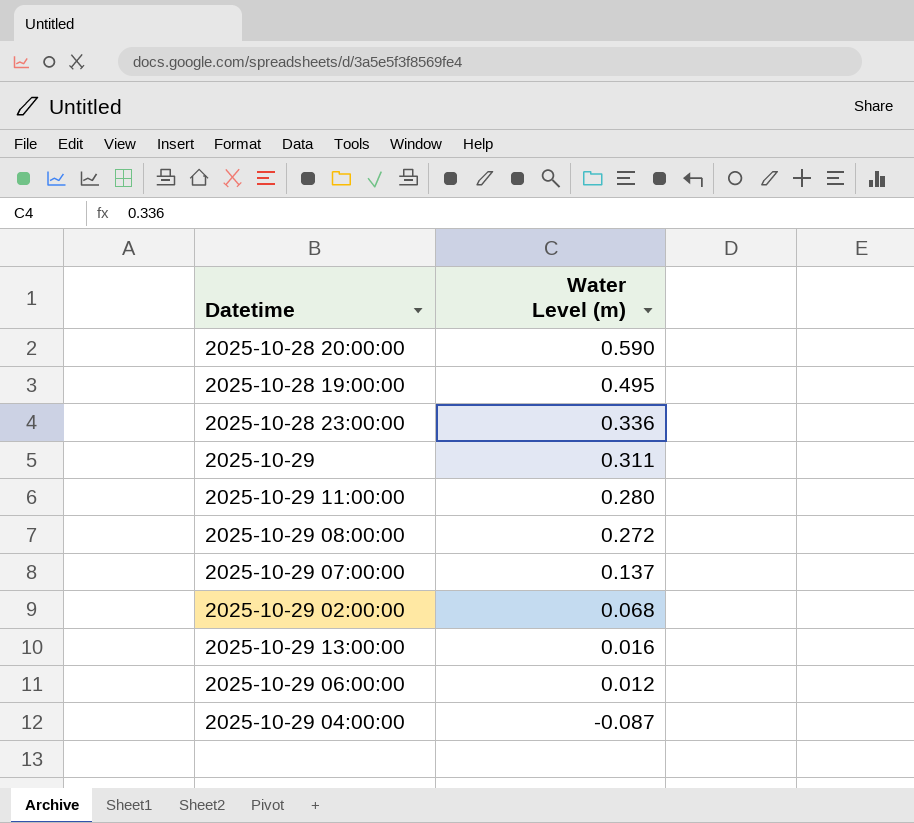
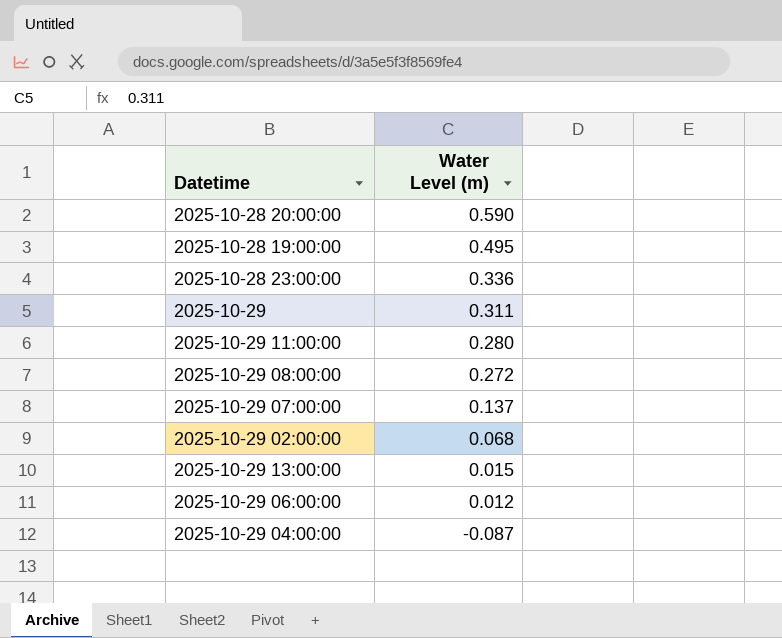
2025-10-29 13:00:00 | Water Level (m): 0.016 -> 0.015

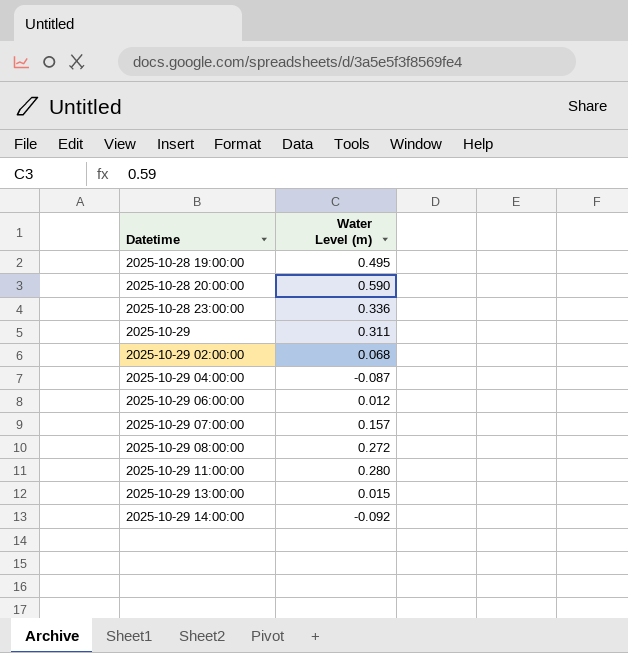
row order: Water Level (m) descending -> Datetime ascending
2025-10-29 07:00:00 | Water Level (m): 0.137 -> 0.157
row 2025-10-29 14:00:00: none -> -0.092

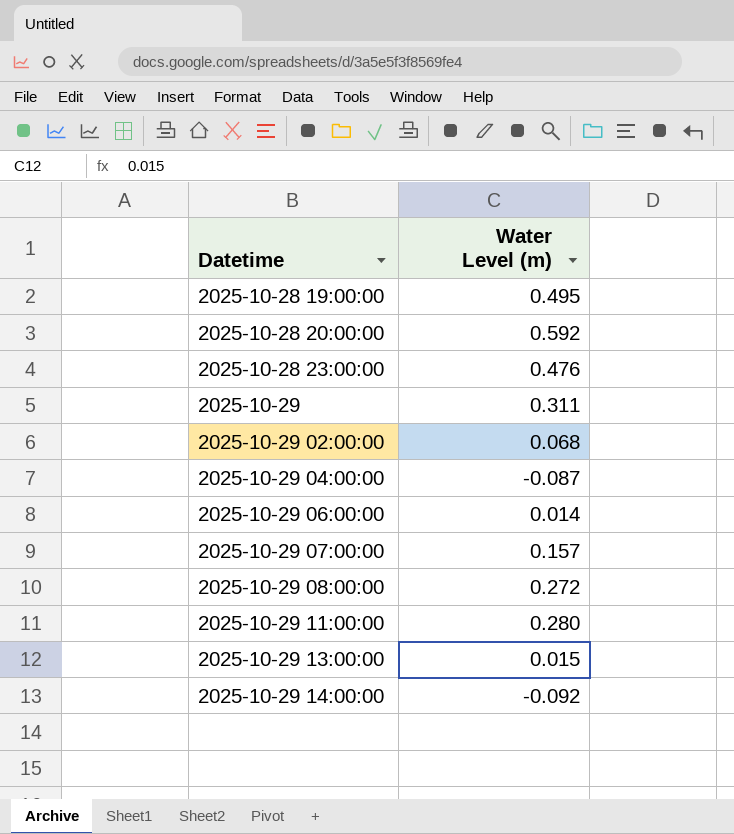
2025-10-28 20:00:00 | Water Level (m): 0.590 -> 0.592
2025-10-28 23:00:00 | Water Level (m): 0.336 -> 0.476
2025-10-29 06:00:00 | Water Level (m): 0.012 -> 0.014

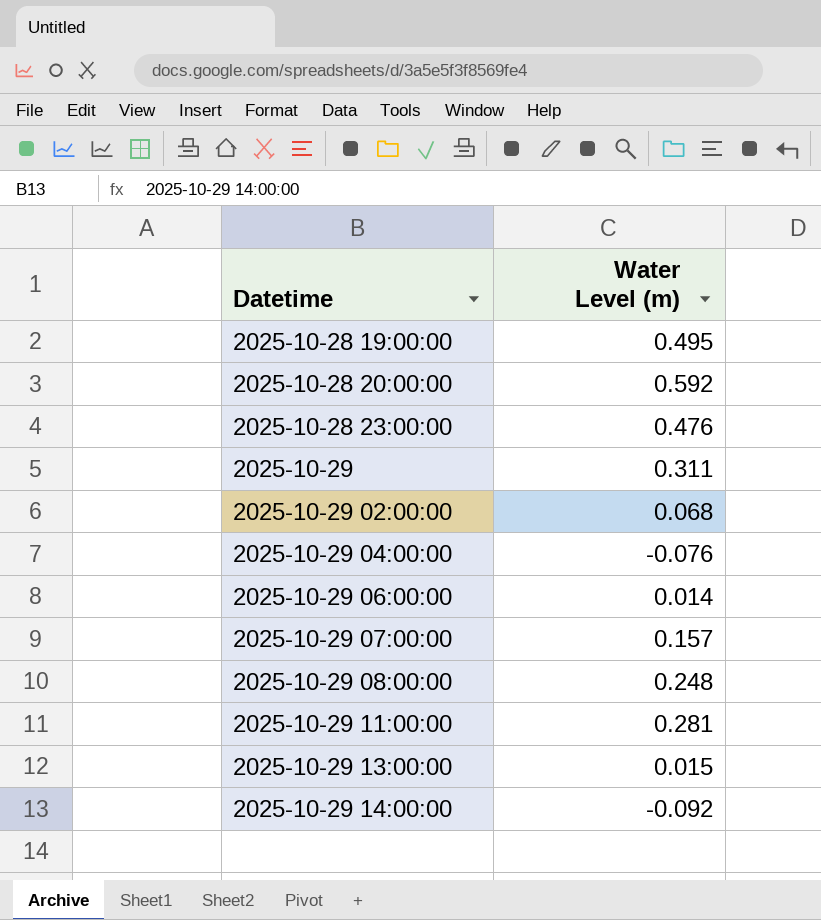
2025-10-29 04:00:00 | Water Level (m): -0.087 -> -0.076
2025-10-29 08:00:00 | Water Level (m): 0.272 -> 0.248
2025-10-29 11:00:00 | Water Level (m): 0.280 -> 0.281

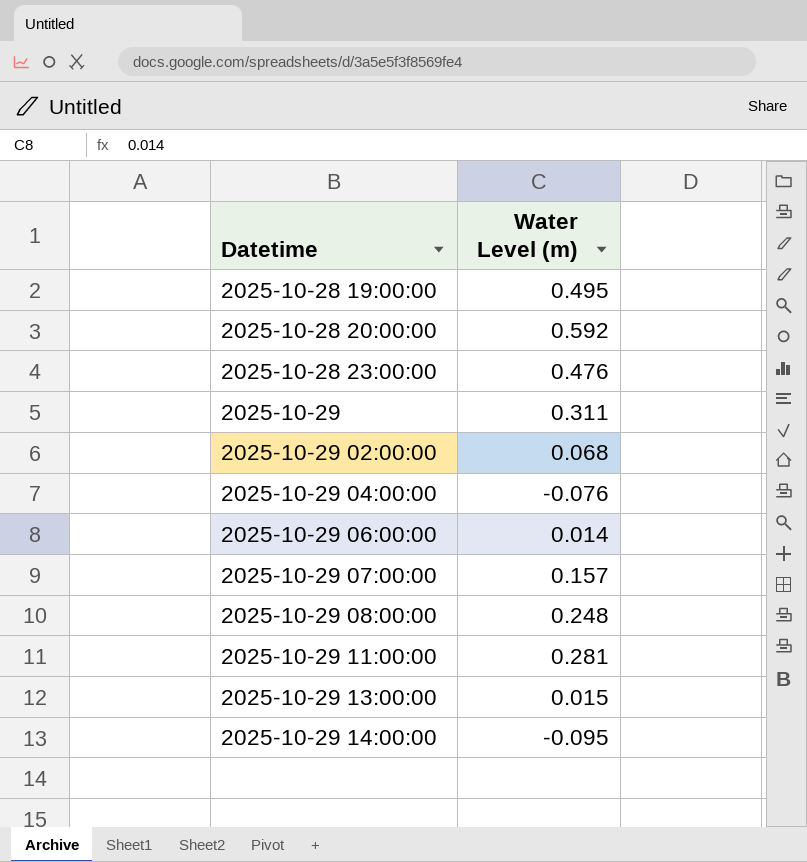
2025-10-29 14:00:00 | Water Level (m): -0.092 -> -0.095

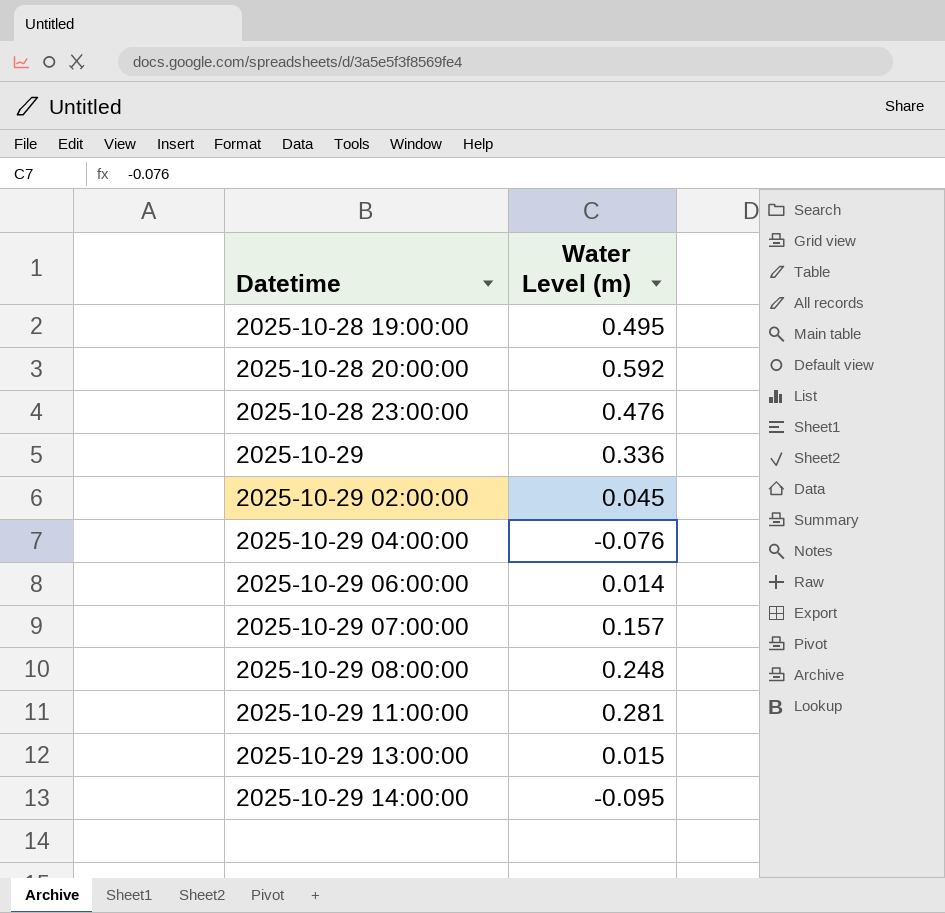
2025-10-29 | Water Level (m): 0.311 -> 0.336
2025-10-29 02:00:00 | Water Level (m): 0.068 -> 0.045

